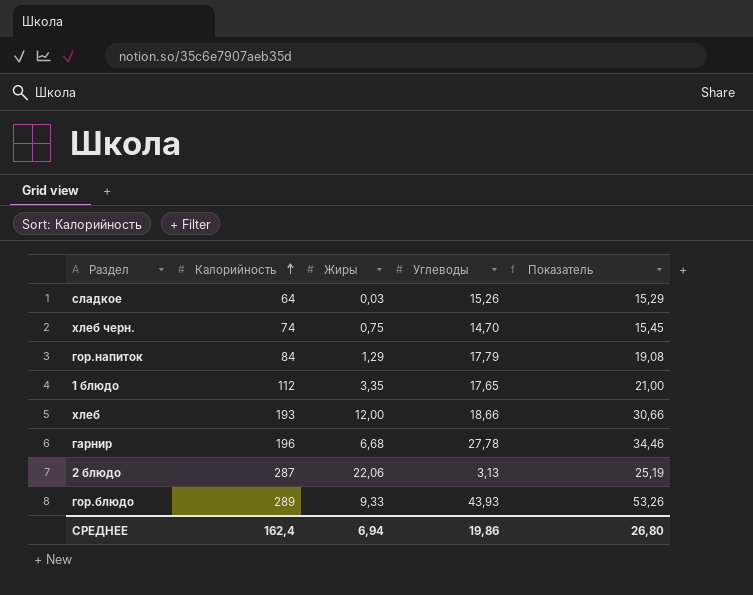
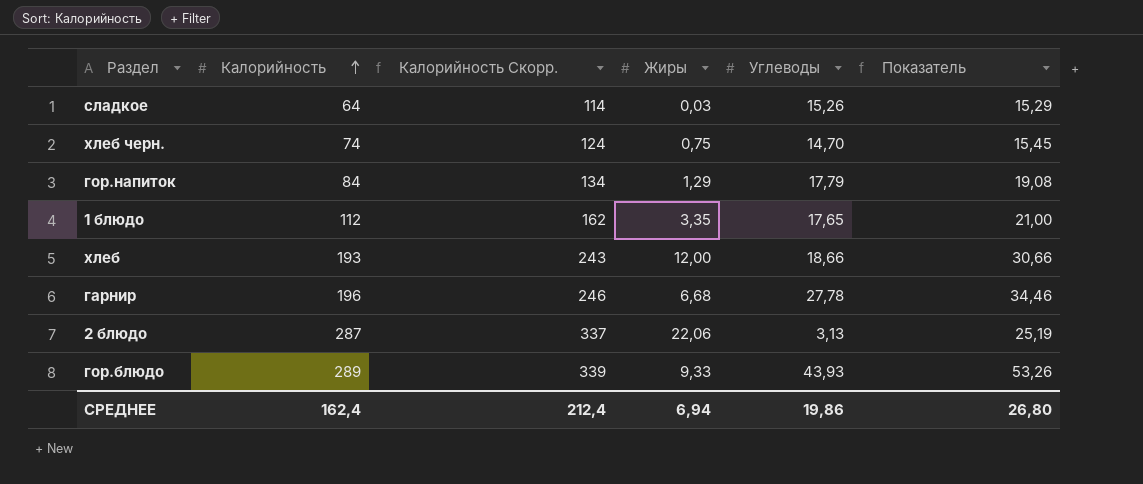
column Калорийность Скорр. | formula: none -> [Калорийность] + 50

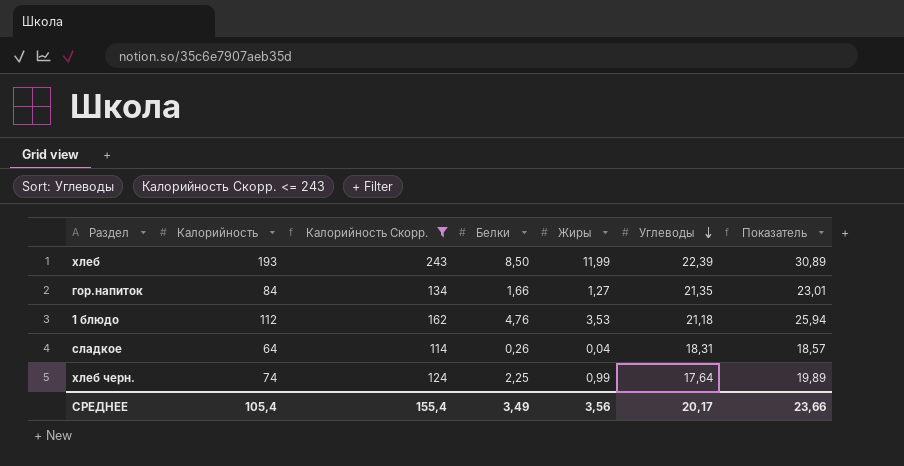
filter: none -> Калорийность Скорр. <= 243
row order: Калорийность ascending -> Углеводы descending
column Белки | position: none -> 4
column Показатель | formula: [Жиры] + [Углеводы] -> [Белки] + [Углеводы]
хлеб | Жиры: 12,00 -> 11,99
хлеб | Углеводы: 18,66 -> 22,39
гор.напиток | Жиры: 1,29 -> 1,27
гор.напиток | Углеводы: 17,79 -> 21,35
1 блюдо | Жиры: 3,35 -> 3,53
1 блюдо | Углеводы: 17,65 -> 21,18
сладкое | Жиры: 0,03 -> 0,04
сладкое | Углеводы: 15,26 -> 18,31
хлеб черн. | Жиры: 0,75 -> 0,99
хлеб черн. | Углеводы: 14,70 -> 17,64
СРЕДНЕЕ | Калорийность: 162,4 -> 105,4
СРЕДНЕЕ | Калорийность Скорр.: 212,4 -> 155,4
СРЕДНЕЕ | Жиры: 6,94 -> 3,56
СРЕДНЕЕ | Углеводы: 19,86 -> 20,17
СРЕДНЕЕ | Показатель: 26,80 -> 23,66

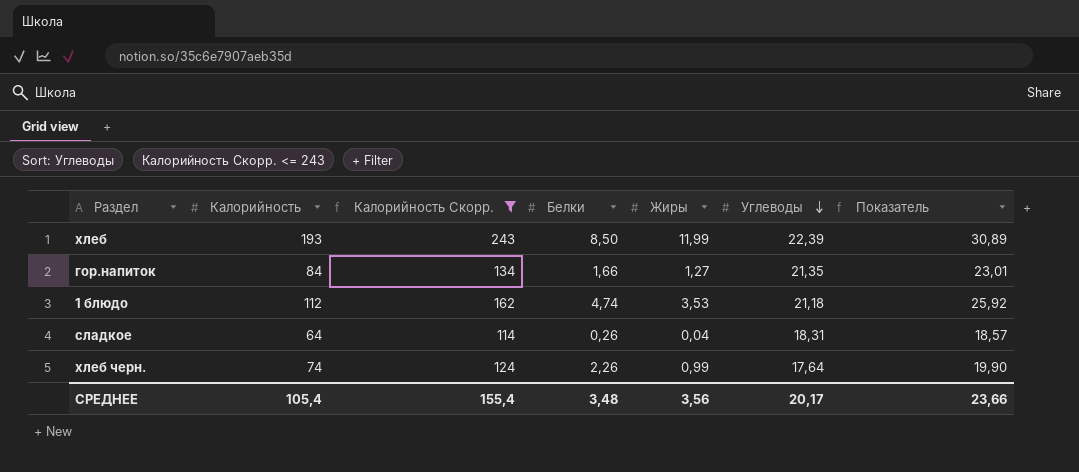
1 блюдо | Белки: 4,76 -> 4,74
1 блюдо | Показатель: 25,94 -> 25,92
хлеб черн. | Белки: 2,25 -> 2,26
хлеб черн. | Показатель: 19,89 -> 19,90
СРЕДНЕЕ | Белки: 3,49 -> 3,48

